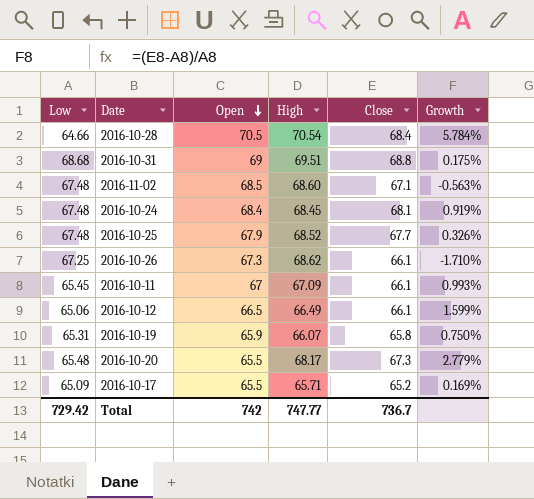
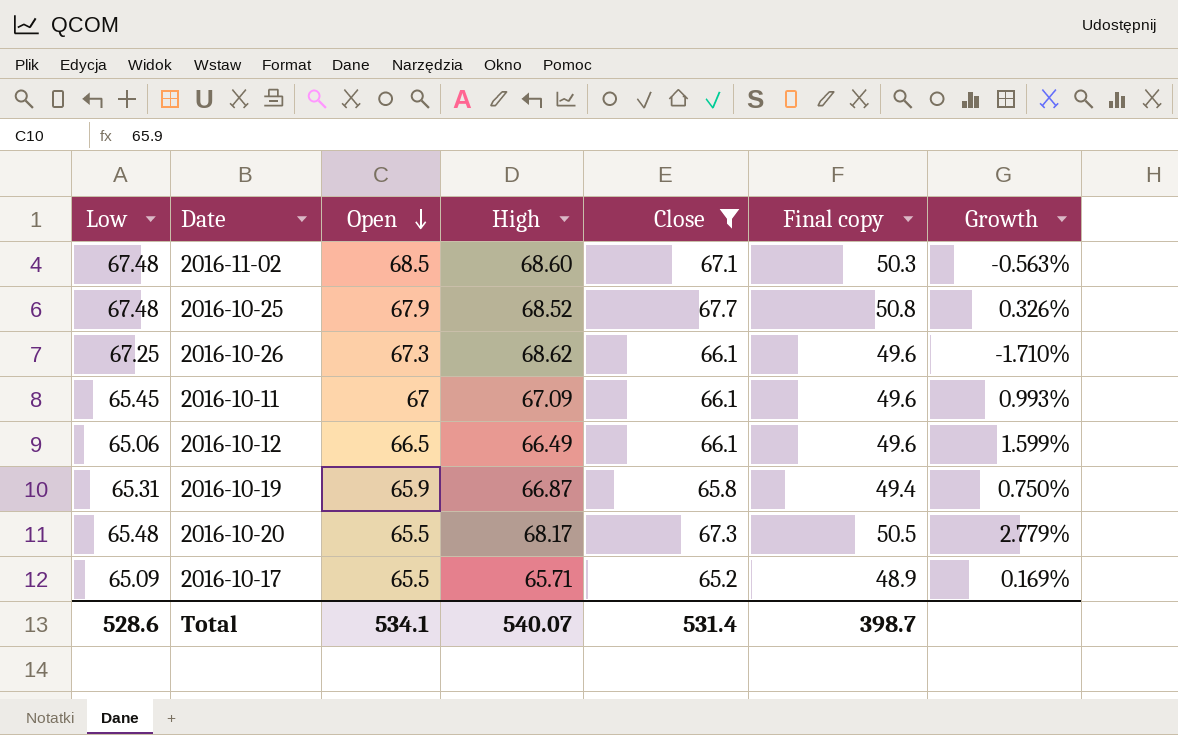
filter: none -> Close <= 67.7
column Final copy | formula: none -> [Close] * 0.75
2016-10-19 | High: 66.07 -> 66.87
Total | Low: 729.42 -> 528.6
Total | Open: 742 -> 534.1
Total | High: 747.77 -> 540.07
Total | Close: 736.7 -> 531.4

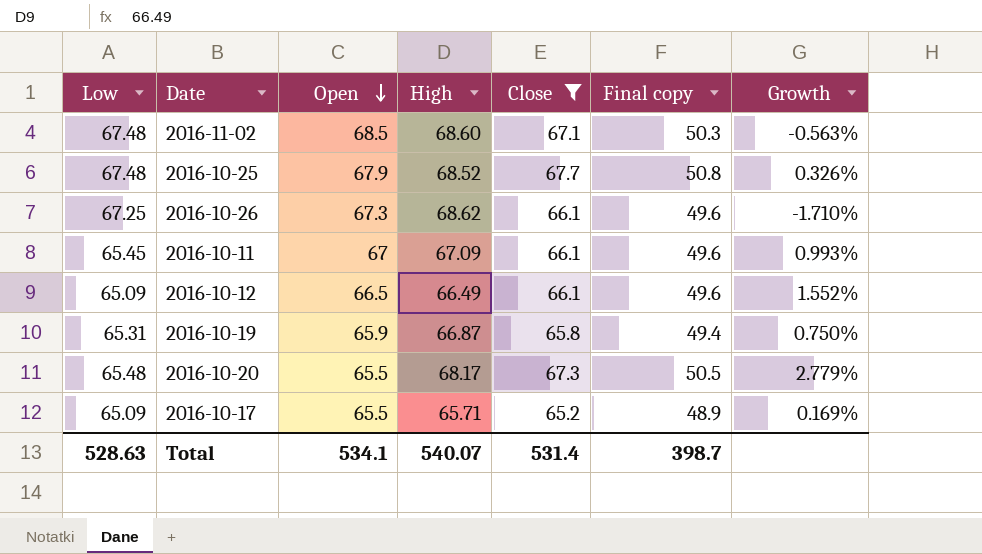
2016-10-12 | Low: 65.06 -> 65.09
2016-10-12 | Growth: 1.599% -> 1.552%
Total | Low: 528.6 -> 528.63

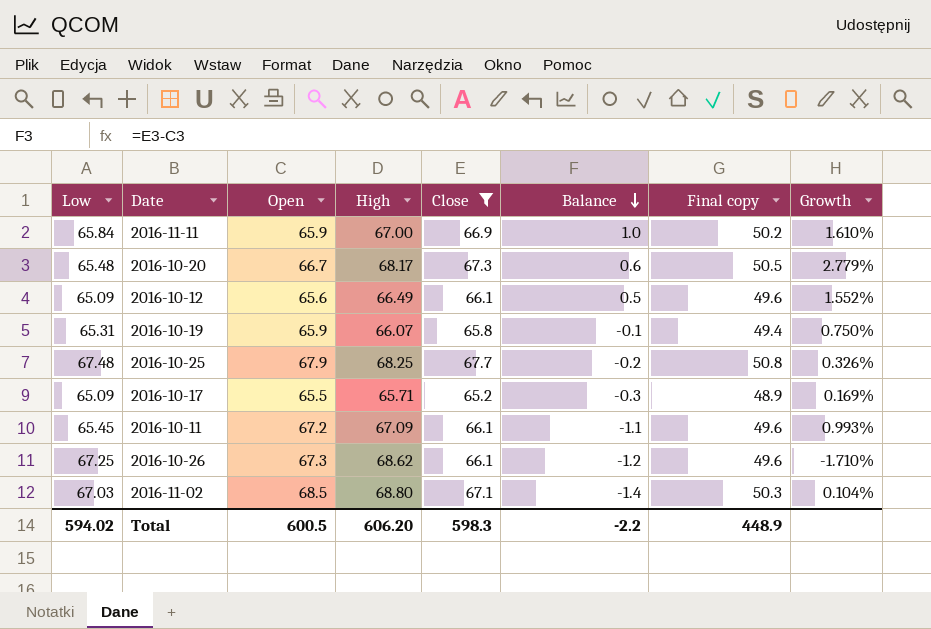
row order: Open descending -> Balance descending
column Balance | formula: none -> [Close] - [Open]
row 2016-11-11: none -> 65.84 | 65.9 | 67.00 | 66.9 | 1.0 | 50.2 | 1.610%
2016-10-20 | Open: 65.5 -> 66.7
2016-10-12 | Open: 66.5 -> 65.6
2016-10-19 | High: 66.87 -> 66.07
2016-10-25 | High: 68.52 -> 68.25
2016-10-11 | Open: 67 -> 67.2
2016-11-02 | Low: 67.48 -> 67.03
2016-11-02 | High: 68.60 -> 68.80
2016-11-02 | Growth: -0.563% -> 0.104%
Total | Low: 528.63 -> 594.02
Total | Open: 534.1 -> 600.5
Total | High: 540.07 -> 606.20
Total | Close: 531.4 -> 598.3
Total | Final copy: 398.7 -> 448.9

